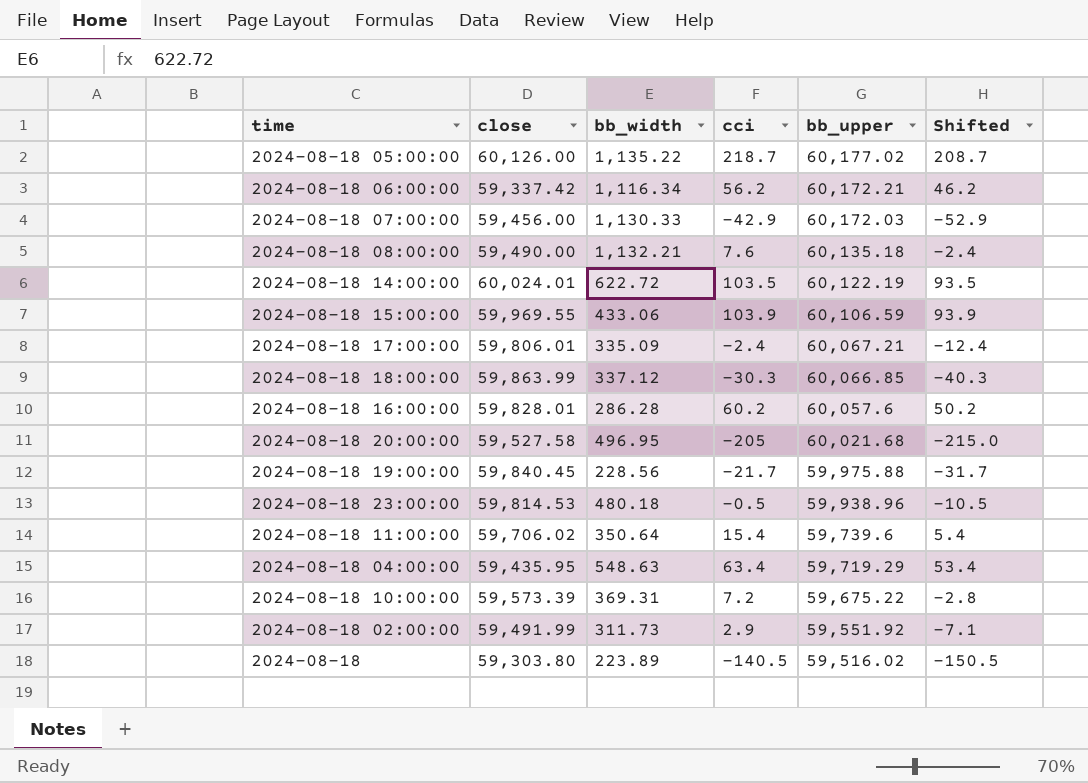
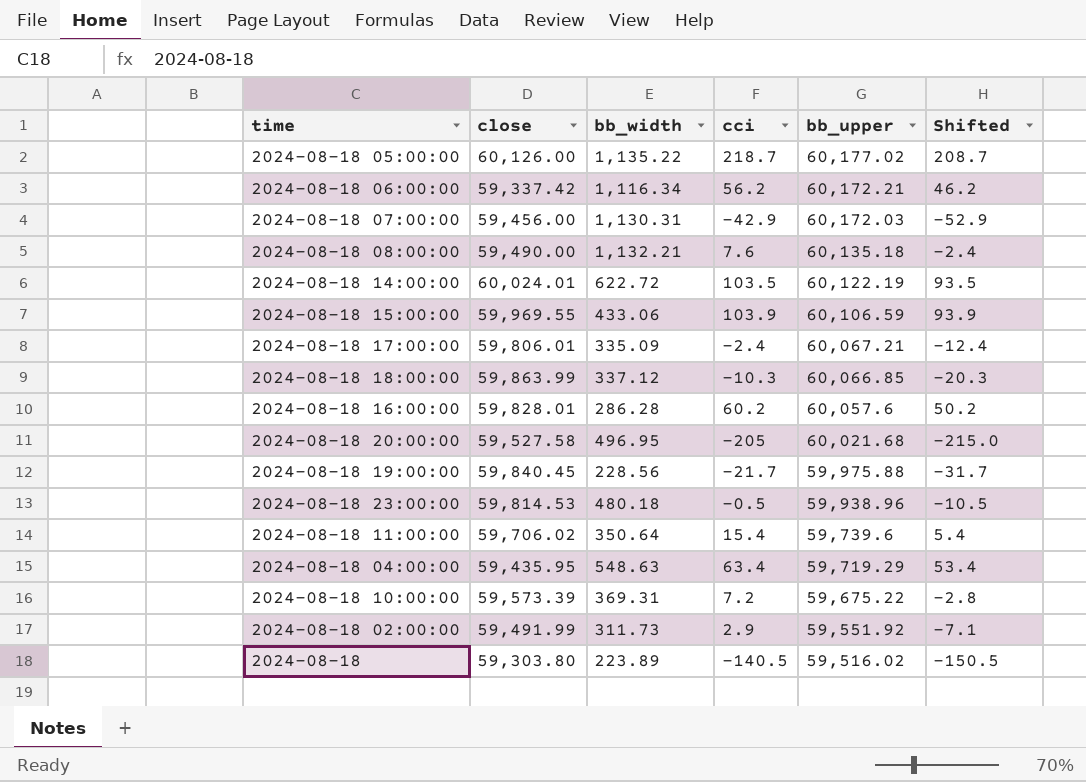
2024-08-18 07:00:00 | bb_width: 1,130.33 -> 1,130.31
2024-08-18 18:00:00 | cci: -30.3 -> -10.3
2024-08-18 18:00:00 | Shifted: -40.3 -> -20.3

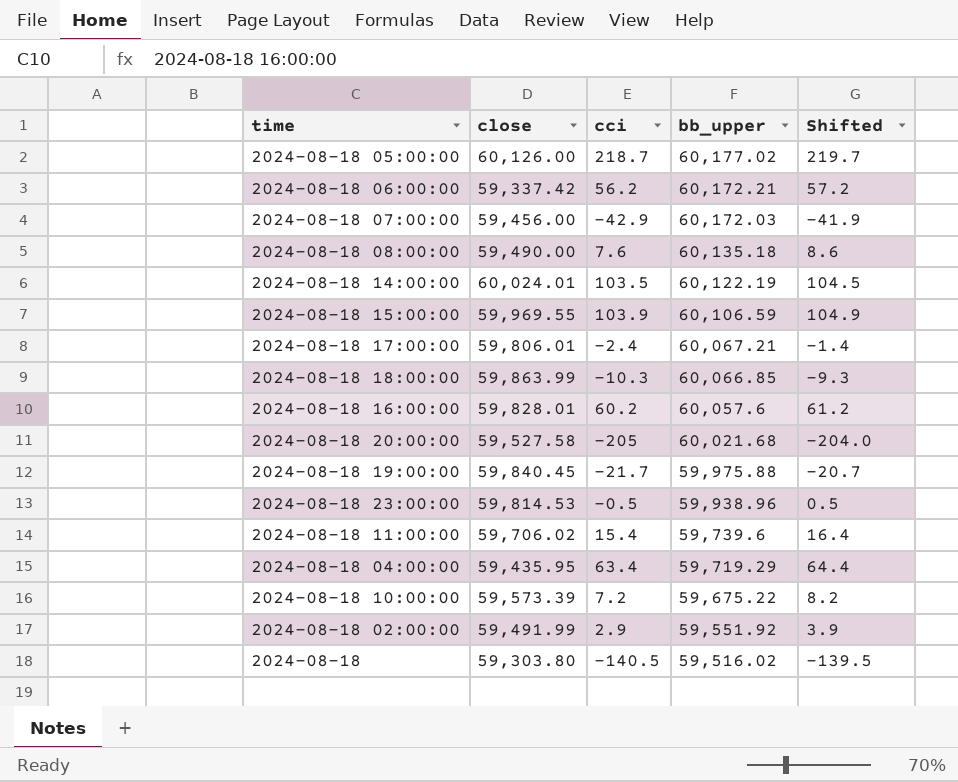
column bb_width | position: 3 -> none
column Shifted | formula: [cci] - 10 -> [cci] + 1

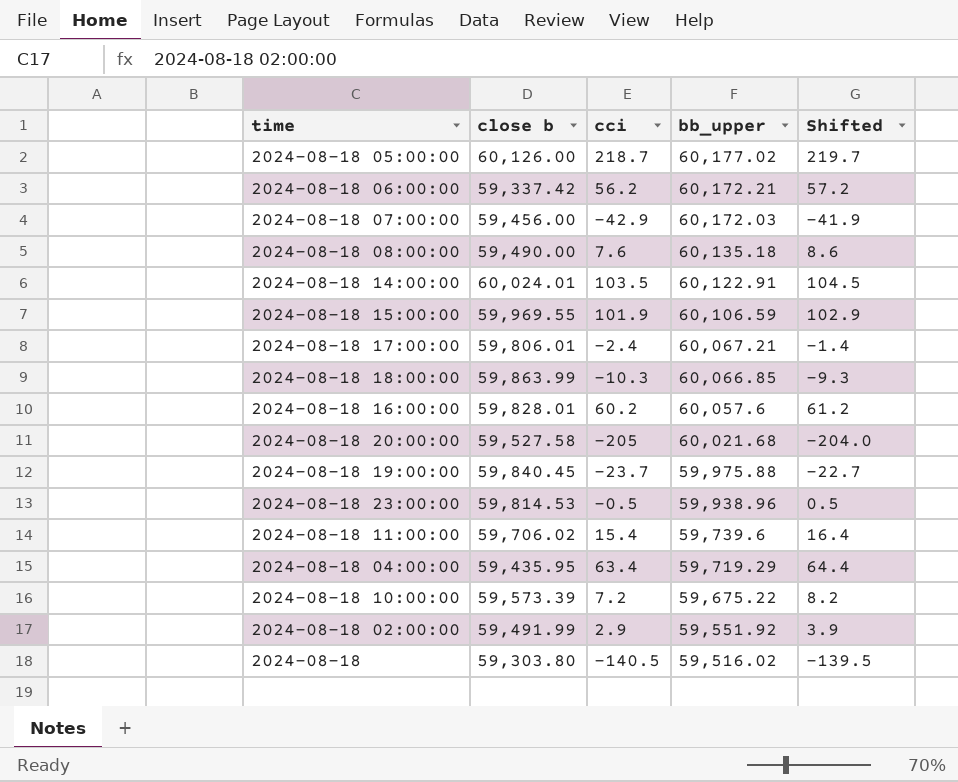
column name: close -> close b
2024-08-18 14:00:00 | bb_upper: 60,122.19 -> 60,122.91
2024-08-18 15:00:00 | cci: 103.9 -> 101.9
2024-08-18 15:00:00 | Shifted: 104.9 -> 102.9
2024-08-18 19:00:00 | cci: -21.7 -> -23.7
2024-08-18 19:00:00 | Shifted: -20.7 -> -22.7

